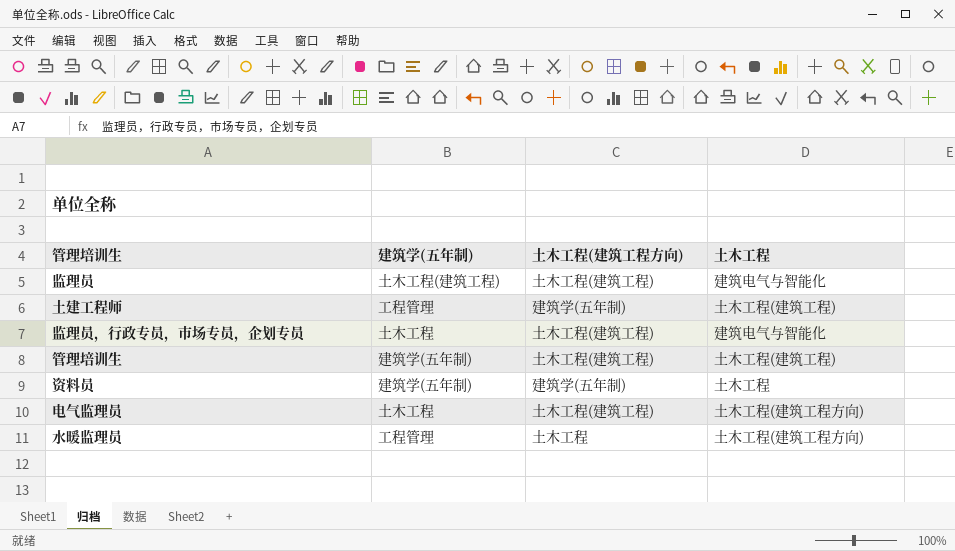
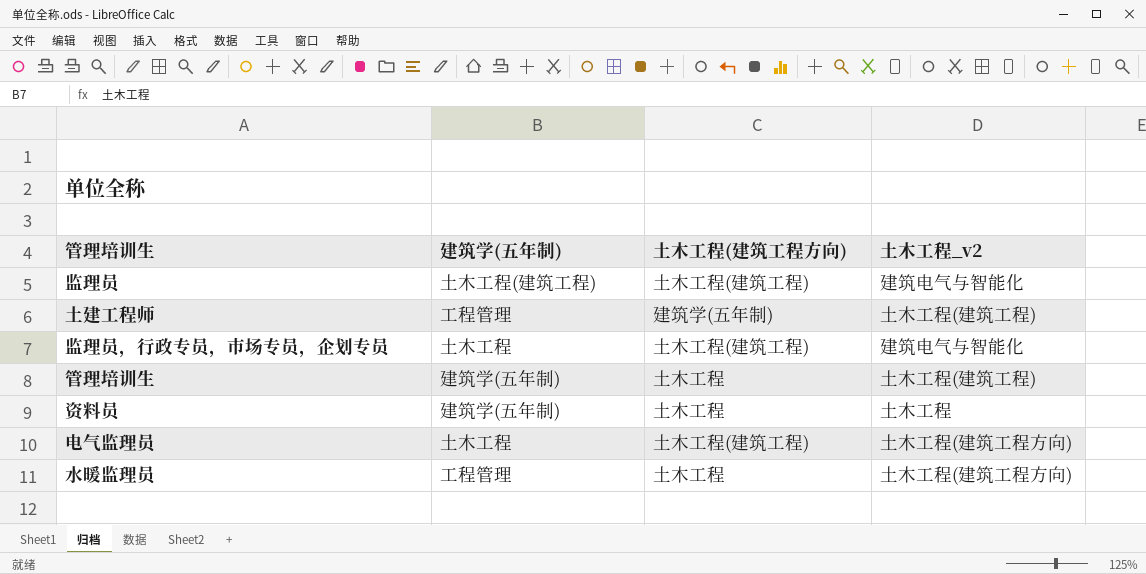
column name: 土木工程 -> 土木工程_v2
管理培训生 | 土木工程(建筑工程方向): 土木工程(建筑工程) -> 土木工程
资料员 | 土木工程(建筑工程方向): 建筑学(五年制) -> 土木工程

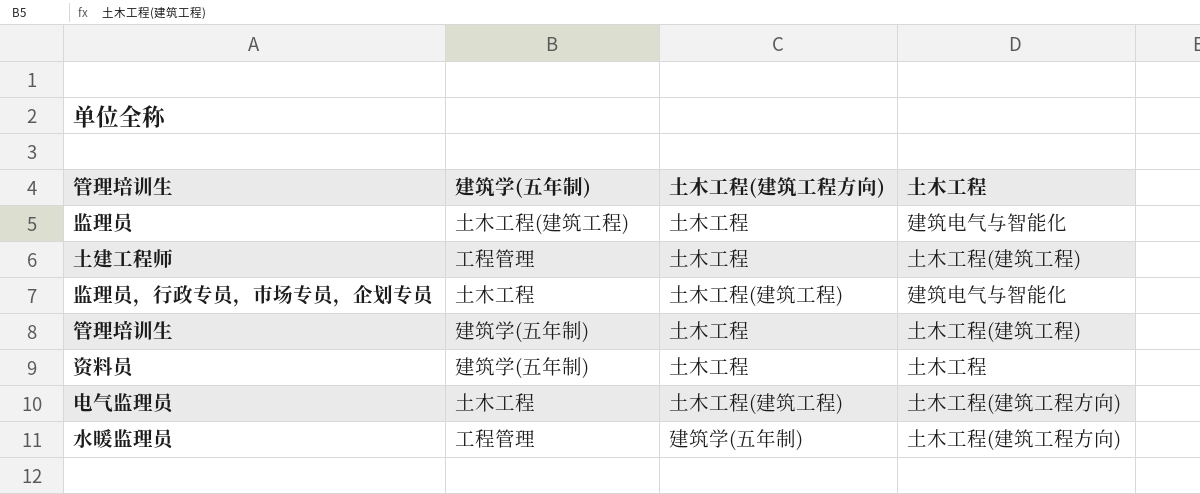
column name: 土木工程_v2 -> 土木工程
监理员 | 土木工程(建筑工程方向): 土木工程(建筑工程) -> 土木工程
土建工程师 | 土木工程(建筑工程方向): 建筑学(五年制) -> 土木工程
水暖监理员 | 土木工程(建筑工程方向): 土木工程 -> 建筑学(五年制)

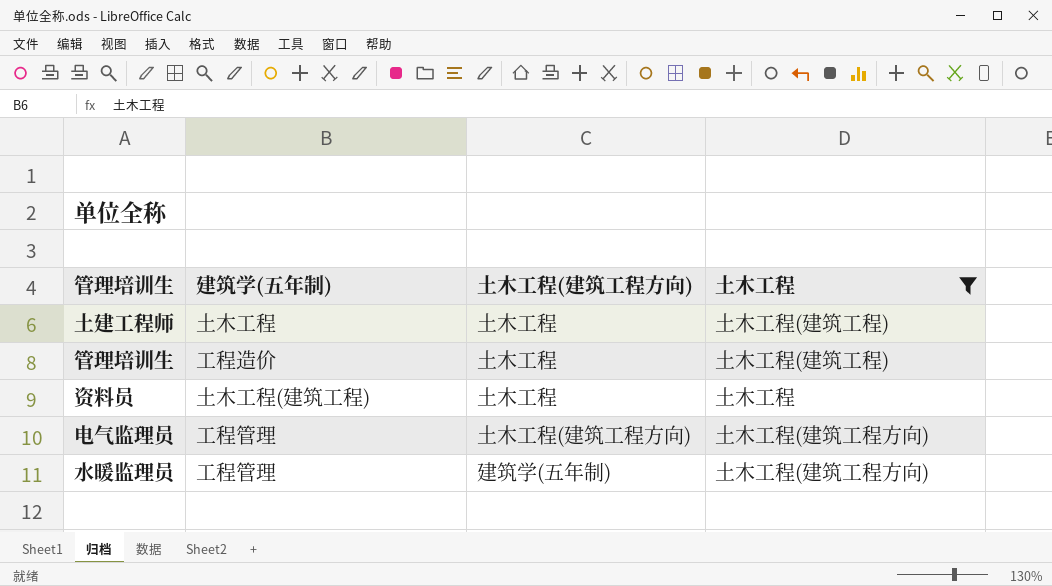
filter: none -> 土木工程 != 建筑电气与智能化
土建工程师 | 建筑学(五年制): 工程管理 -> 土木工程
管理培训生 | 建筑学(五年制): 建筑学(五年制) -> 工程造价
资料员 | 建筑学(五年制): 建筑学(五年制) -> 土木工程(建筑工程)
电气监理员 | 建筑学(五年制): 土木工程 -> 工程管理
电气监理员 | 土木工程(建筑工程方向): 土木工程(建筑工程) -> 土木工程(建筑工程方向)

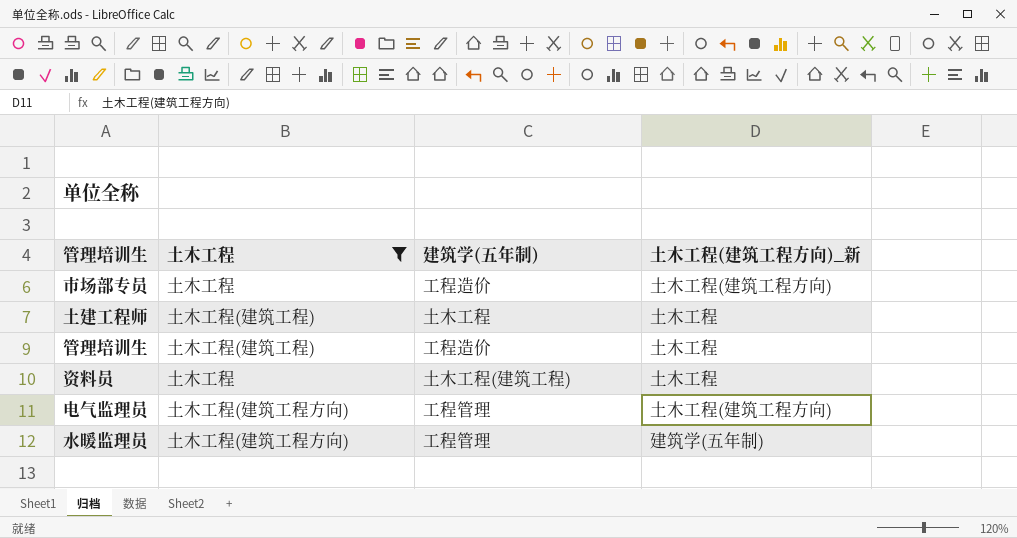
column 土木工程 | position: 4 -> 2
column name: 土木工程(建筑工程方向) -> 土木工程(建筑工程方向)_新
row 市场部专员: none -> 土木工程 | 工程造价 | 土木工程(建筑工程方向)

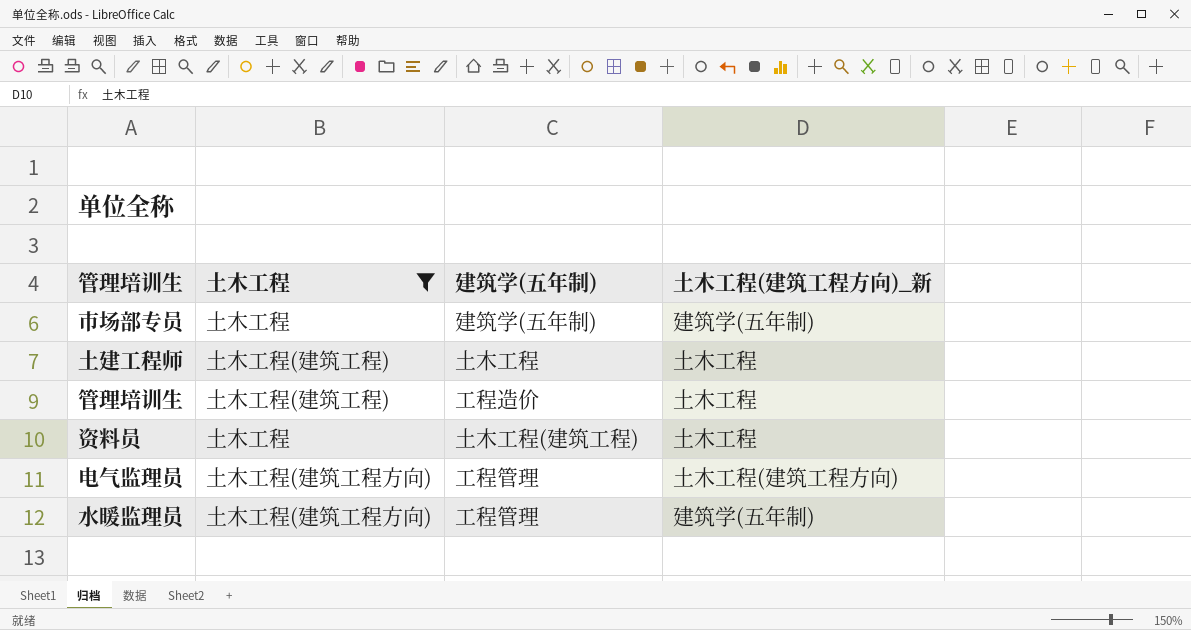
市场部专员 | 建筑学(五年制): 工程造价 -> 建筑学(五年制)
市场部专员 | 土木工程(建筑工程方向)_新: 土木工程(建筑工程方向) -> 建筑学(五年制)

